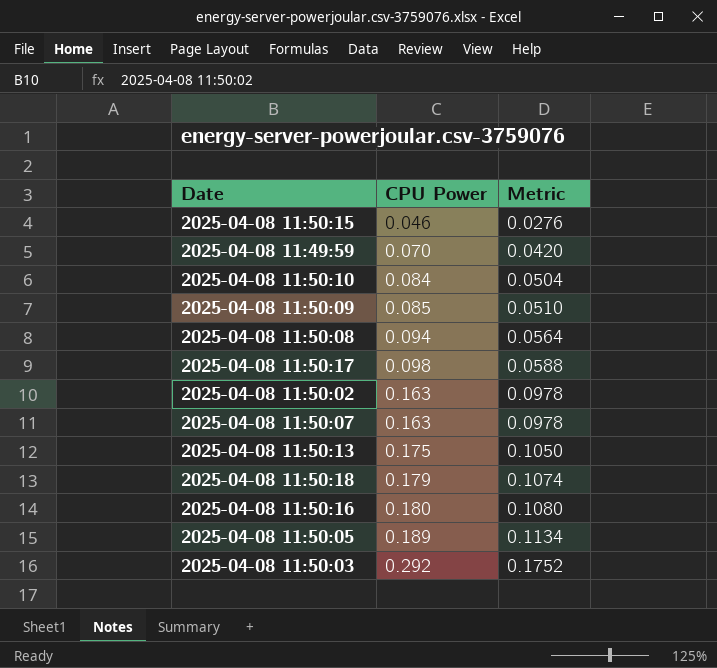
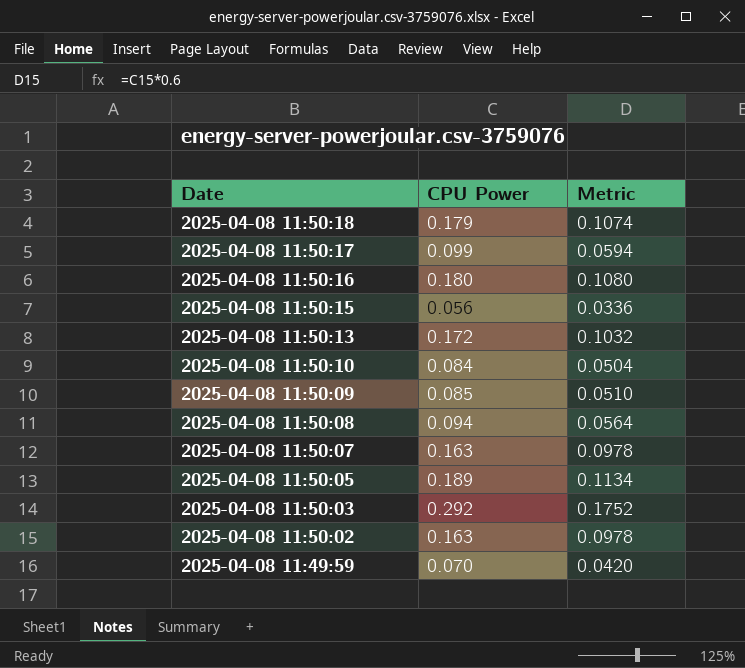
row order: CPU Power ascending -> Date descending
2025-04-08 11:50:17 | CPU Power: 0.098 -> 0.099
2025-04-08 11:50:17 | Metric: 0.0588 -> 0.0594
2025-04-08 11:50:15 | CPU Power: 0.046 -> 0.056
2025-04-08 11:50:15 | Metric: 0.0276 -> 0.0336
2025-04-08 11:50:13 | CPU Power: 0.175 -> 0.172
2025-04-08 11:50:13 | Metric: 0.1050 -> 0.1032

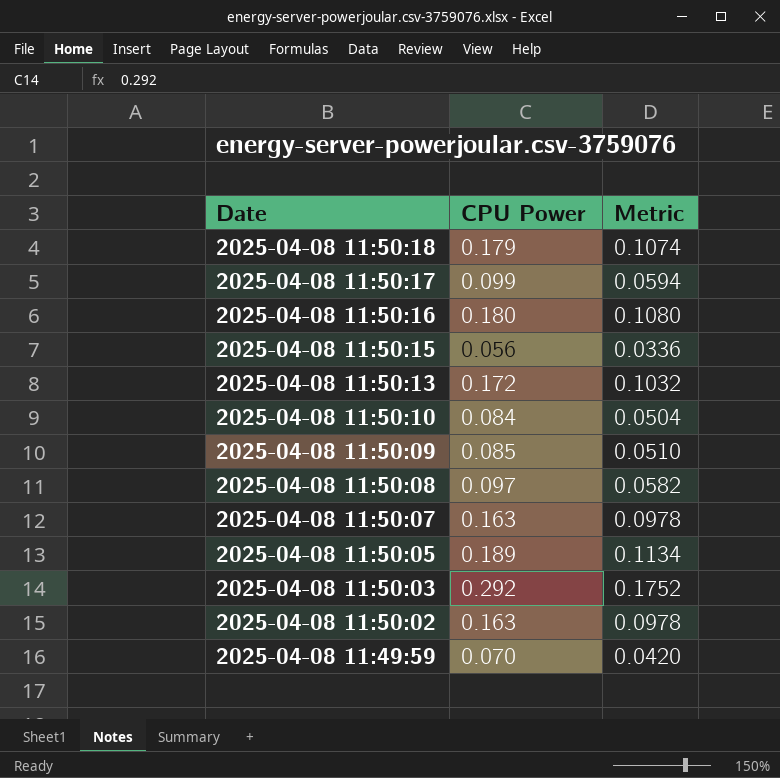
2025-04-08 11:50:08 | CPU Power: 0.094 -> 0.097
2025-04-08 11:50:08 | Metric: 0.0564 -> 0.0582

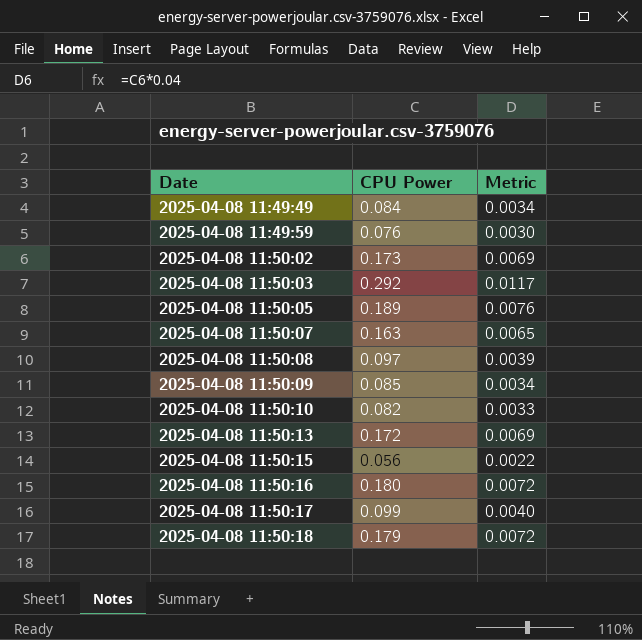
row order: Date descending -> Date ascending
column Metric | formula: [CPU Power] * 0.6 -> [CPU Power] * 0.04
row 2025-04-08 11:49:49: none -> 0.084 | 0.0034
2025-04-08 11:49:59 | CPU Power: 0.070 -> 0.076
2025-04-08 11:50:02 | CPU Power: 0.163 -> 0.173
2025-04-08 11:50:10 | CPU Power: 0.084 -> 0.082

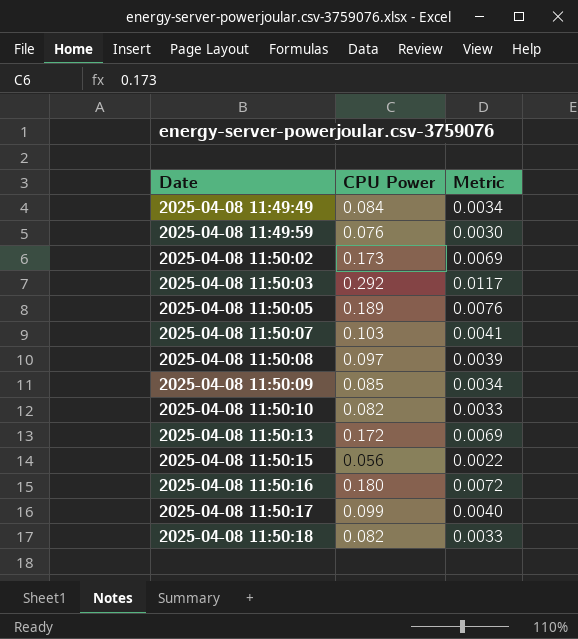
2025-04-08 11:50:07 | CPU Power: 0.163 -> 0.103
2025-04-08 11:50:07 | Metric: 0.0065 -> 0.0041
2025-04-08 11:50:18 | CPU Power: 0.179 -> 0.082
2025-04-08 11:50:18 | Metric: 0.0072 -> 0.0033

